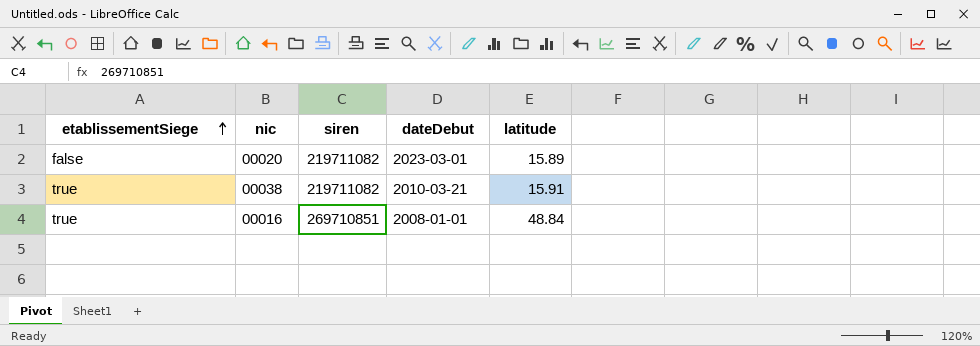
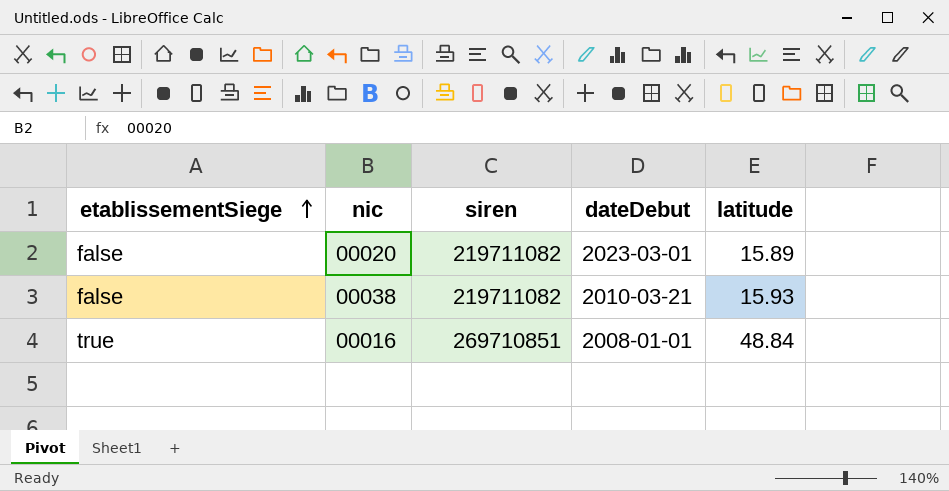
00038 | etablissementSiege: true -> false
00038 | latitude: 15.91 -> 15.93

